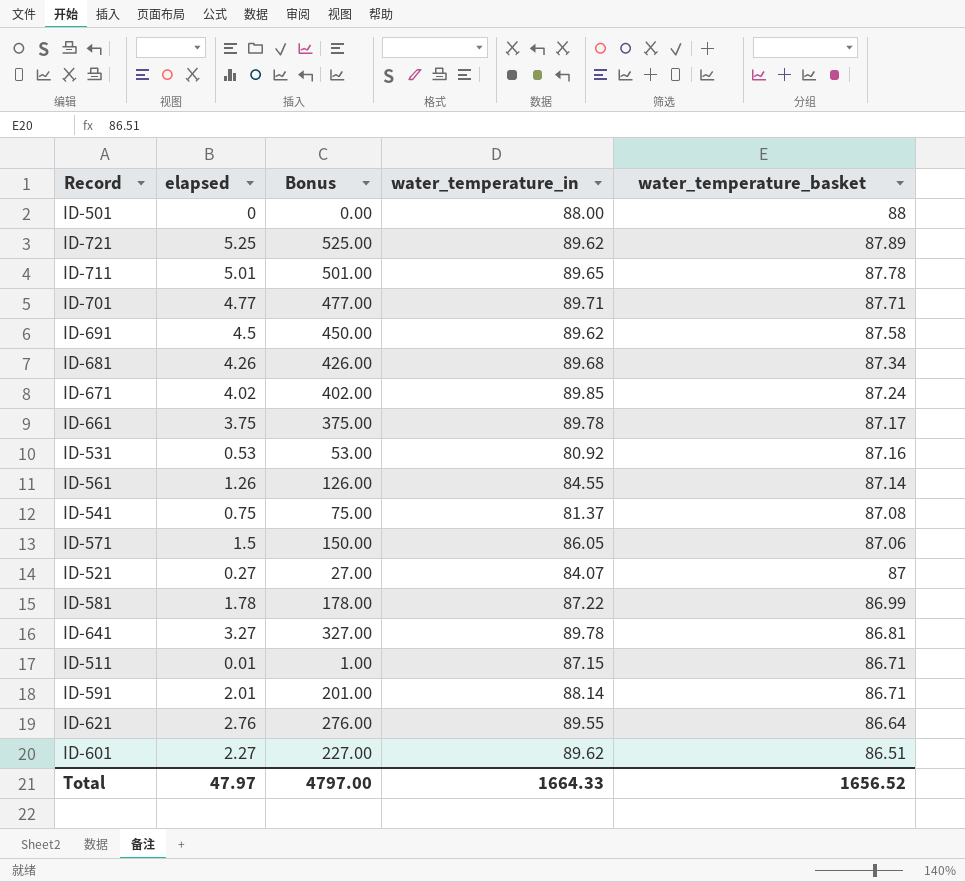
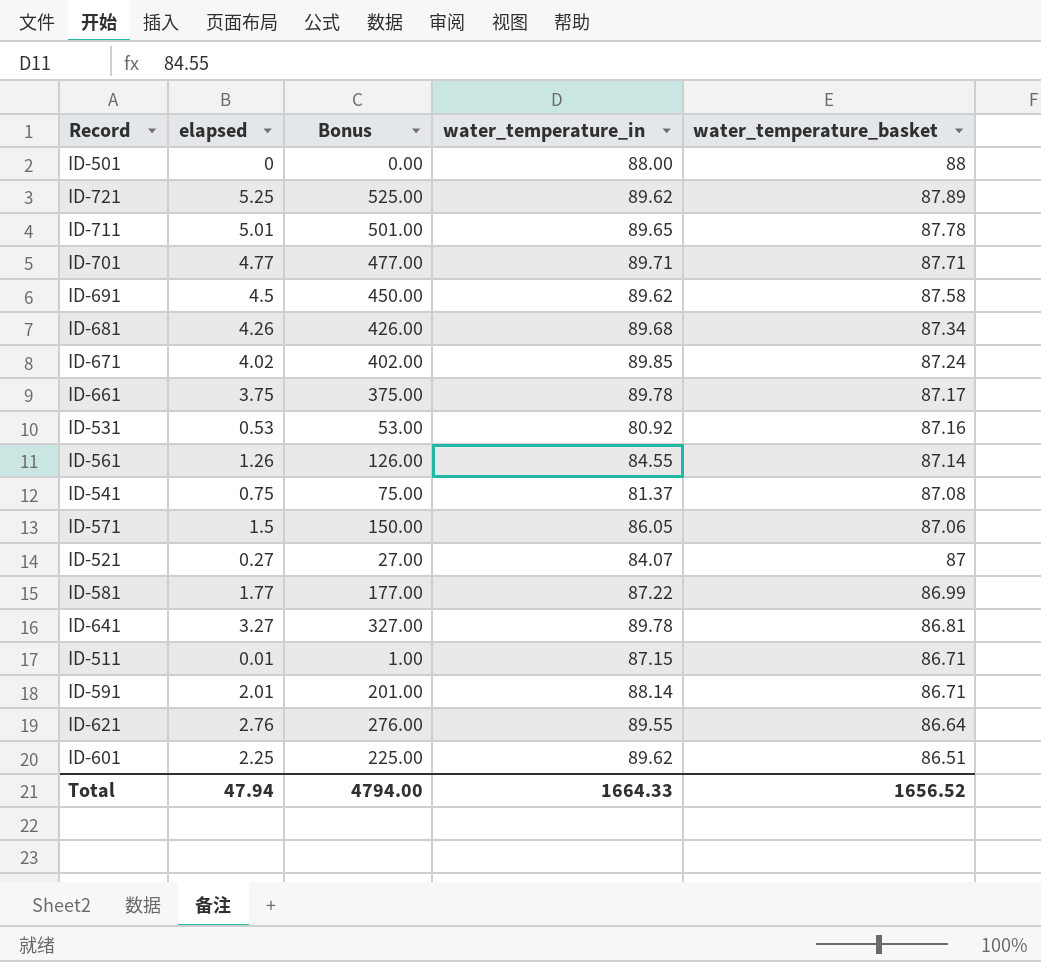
ID-581 | elapsed: 1.78 -> 1.77
ID-581 | Bonus: 178.00 -> 177.00
ID-601 | elapsed: 2.27 -> 2.25
ID-601 | Bonus: 227.00 -> 225.00
Total | elapsed: 47.97 -> 47.94
Total | Bonus: 4797.00 -> 4794.00

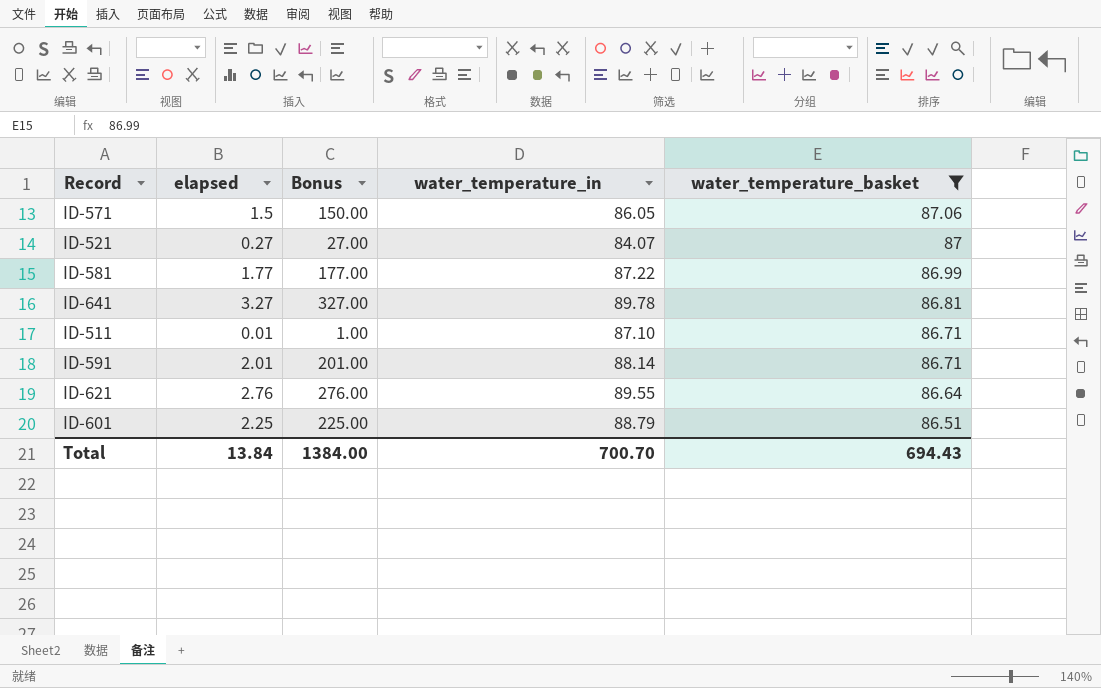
filter: none -> water_temperature_basket <= 87.06
ID-511 | water_temperature_in: 87.15 -> 87.10
ID-601 | water_temperature_in: 89.62 -> 88.79
Total | elapsed: 47.94 -> 13.84
Total | Bonus: 4794.00 -> 1384.00
Total | water_temperature_in: 1664.33 -> 700.70
Total | water_temperature_basket: 1656.52 -> 694.43

